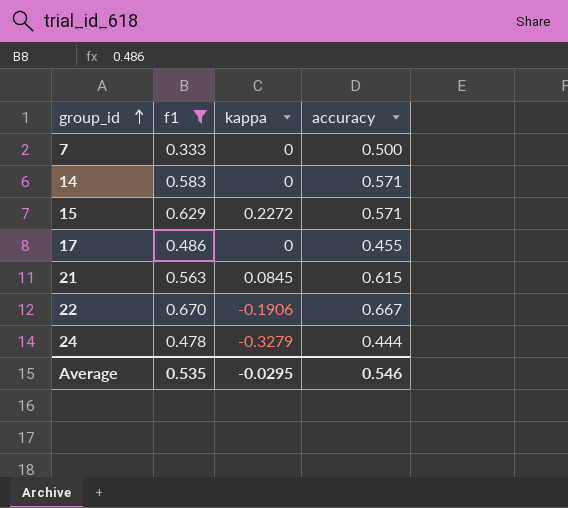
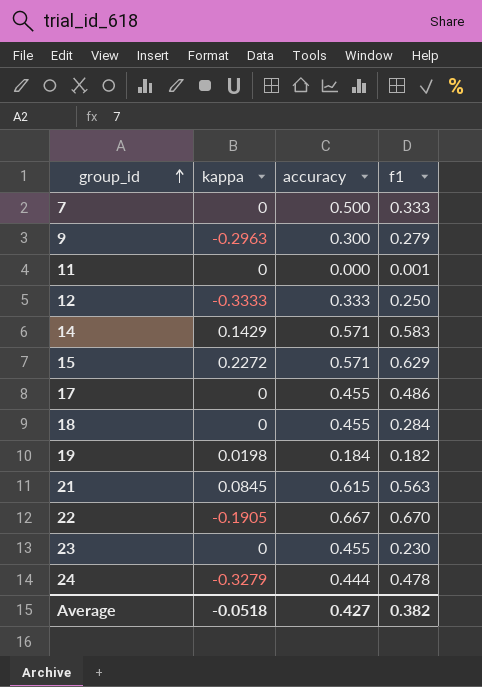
filter: f1 >= 0.333 -> none
column f1 | position: 2 -> 4
14 | kappa: 0 -> 0.1429
22 | kappa: -0.1906 -> -0.1905
Average | kappa: -0.0295 -> -0.0518
Average | accuracy: 0.546 -> 0.427
Average | f1: 0.535 -> 0.382

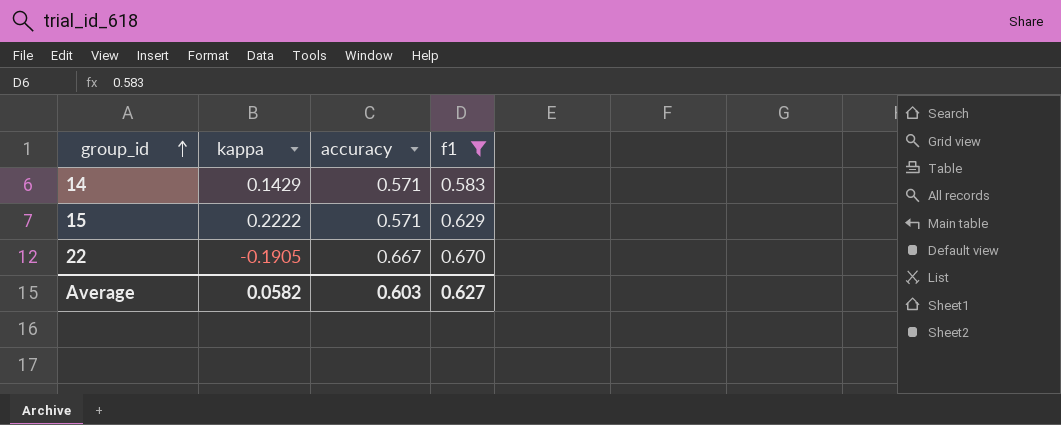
filter: none -> f1 >= 0.583
15 | kappa: 0.2272 -> 0.2222
Average | kappa: -0.0518 -> 0.0582
Average | accuracy: 0.427 -> 0.603
Average | f1: 0.382 -> 0.627

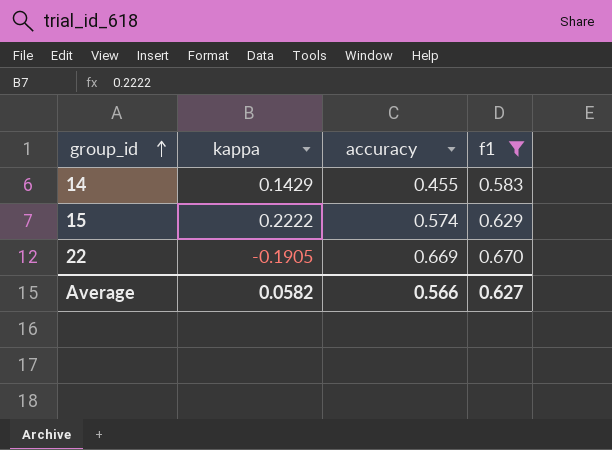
14 | accuracy: 0.571 -> 0.455
15 | accuracy: 0.571 -> 0.574
22 | accuracy: 0.667 -> 0.669
Average | accuracy: 0.603 -> 0.566

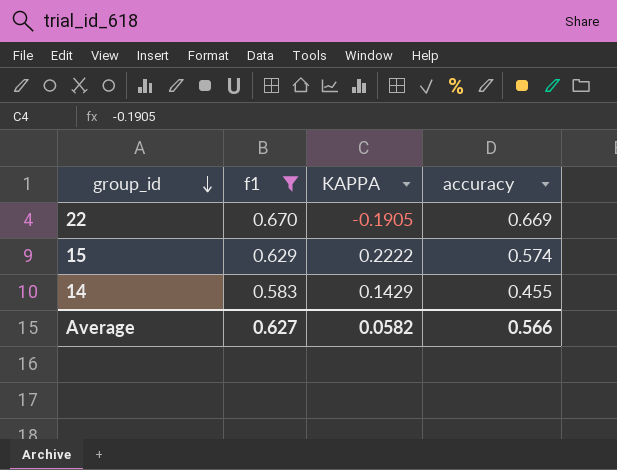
row order: group_id ascending -> group_id descending
column f1 | position: 4 -> 2
column name: kappa -> KAPPA

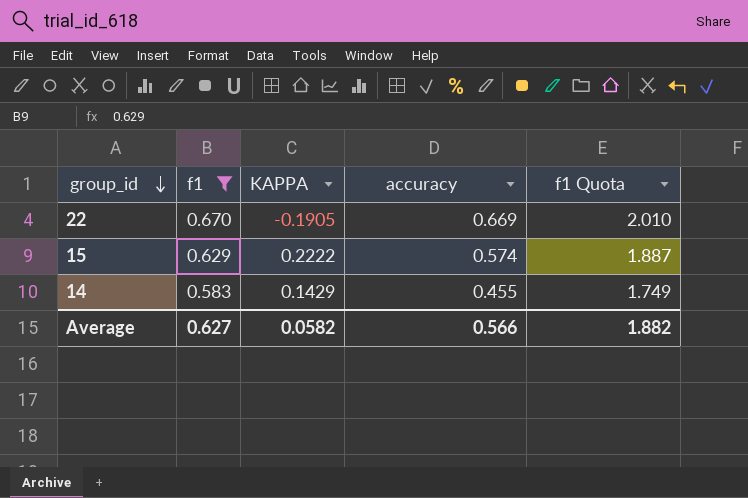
column f1 Quota | formula: none -> [f1] * 3

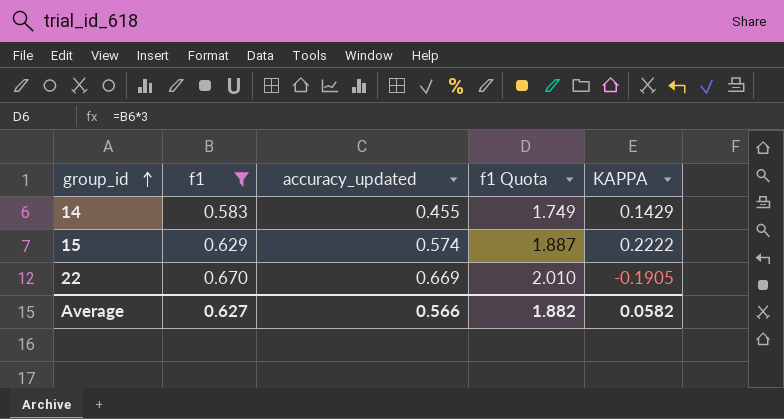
row order: group_id descending -> group_id ascending
column name: accuracy -> accuracy_updated
column KAPPA | position: 3 -> 5

